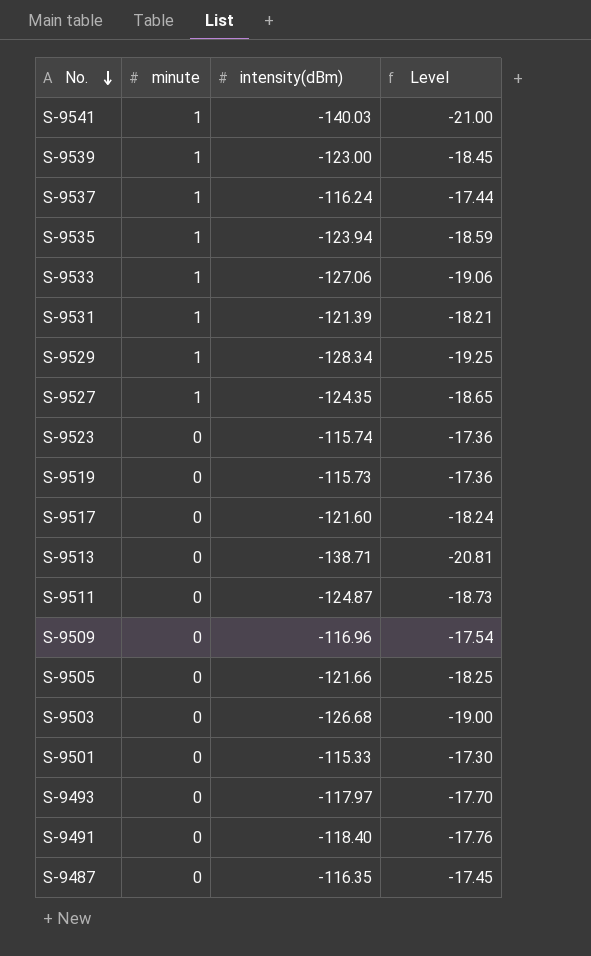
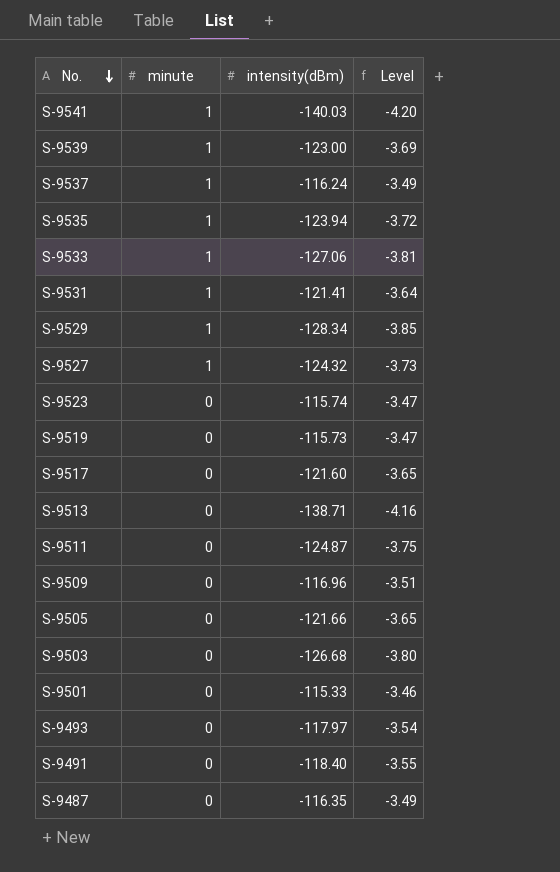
column Level | formula: [intensity(dBm)] * 0.15 -> [intensity(dBm)] * 0.03
S-9531 | intensity(dBm): -121.39 -> -121.41
S-9527 | intensity(dBm): -124.35 -> -124.32

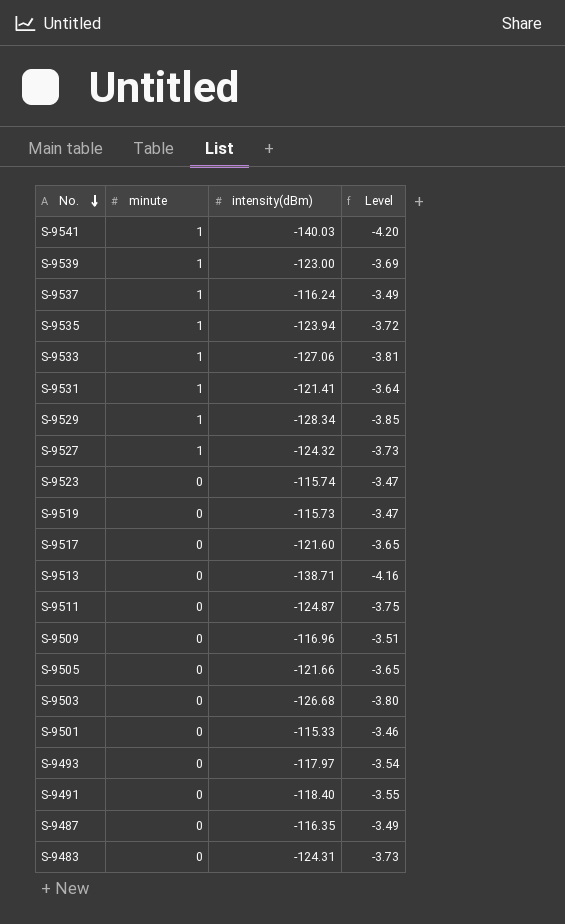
row S-9483: none -> 0 | -124.31 | -3.73

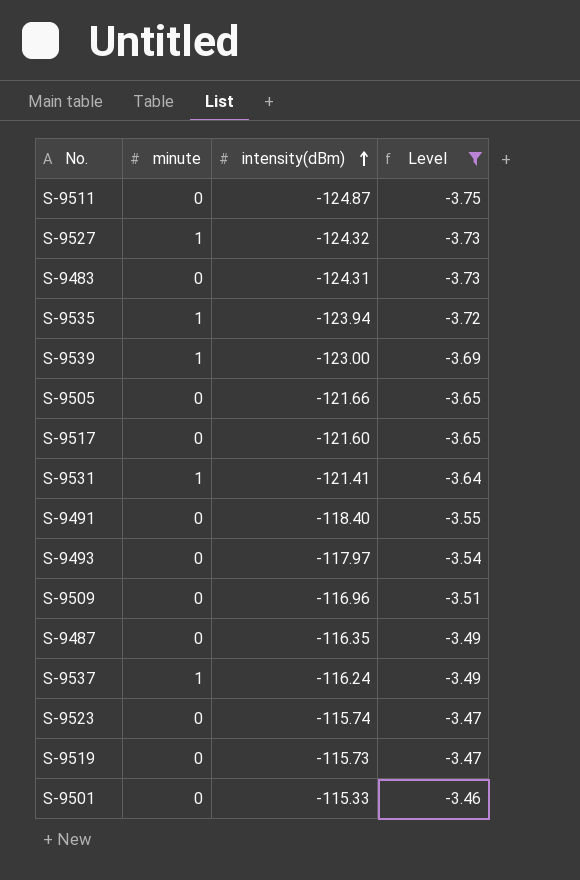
filter: none -> Level >= -3.75
row order: No. descending -> intensity(dBm) ascending

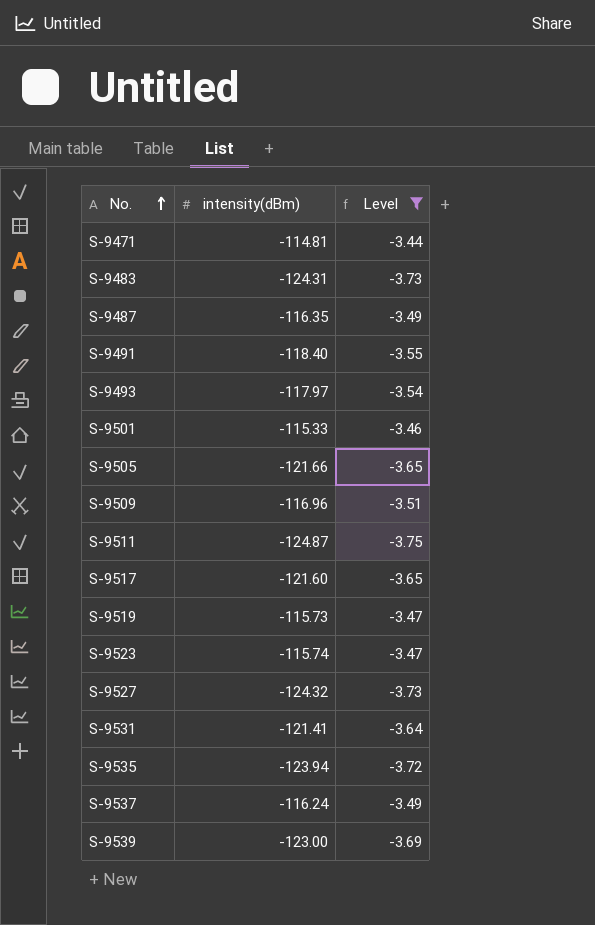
row order: intensity(dBm) ascending -> No. ascending
column minute | position: 2 -> none
row S-9471: none -> -114.81 | -3.44

